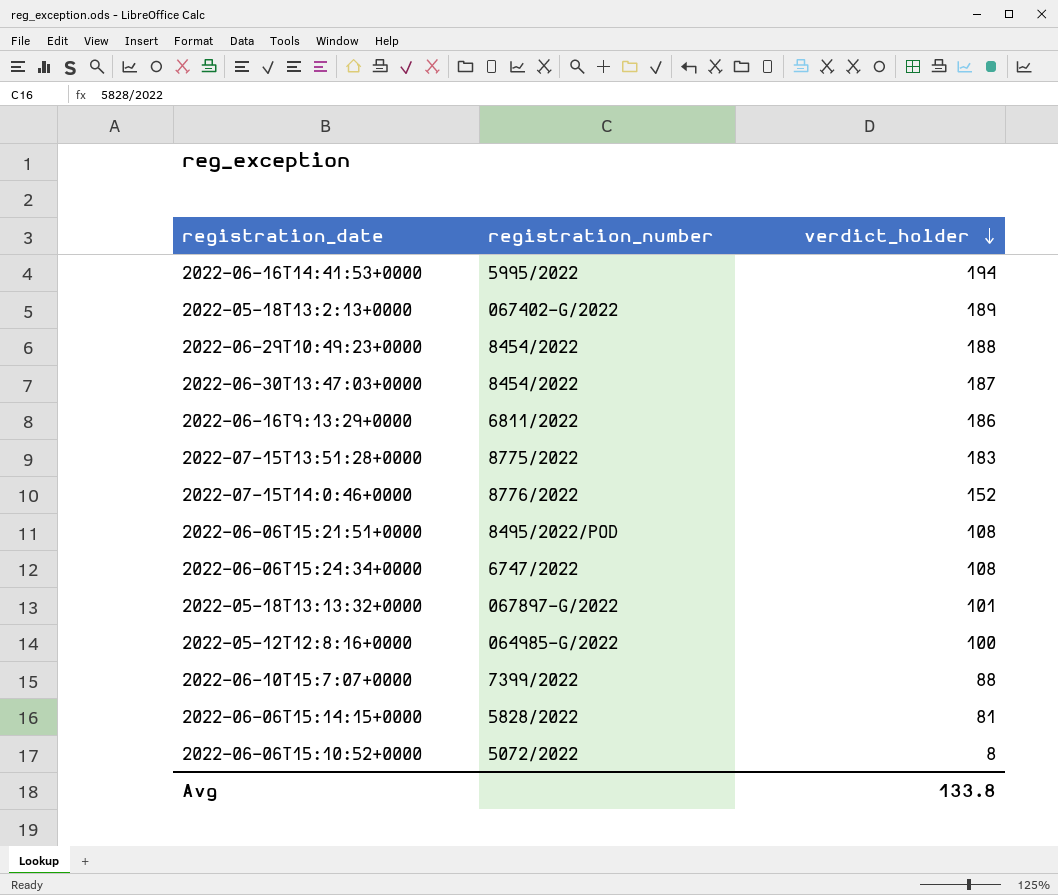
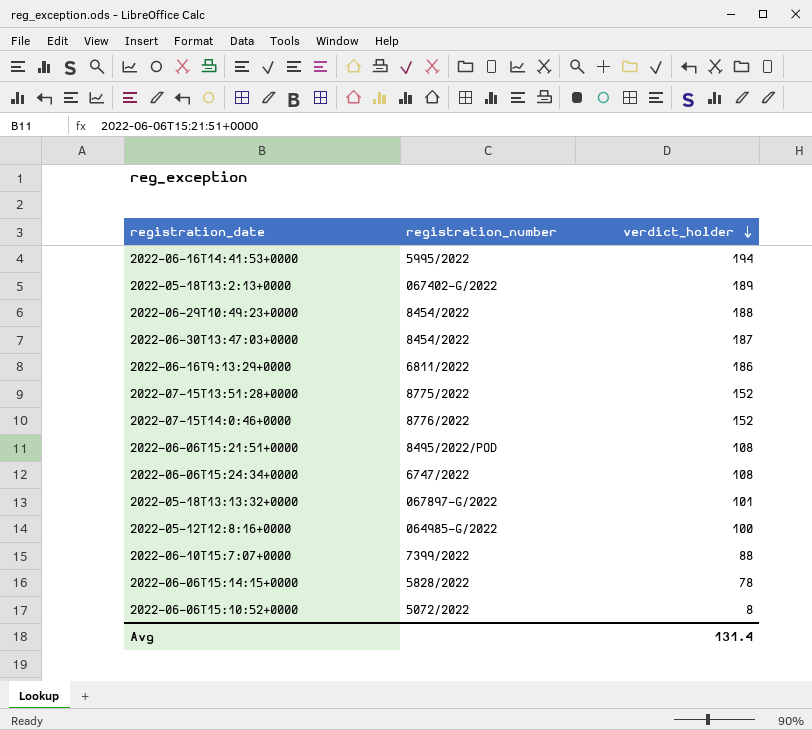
2022-07-15T13:51:28+0000 | verdict_holder: 183 -> 152
2022-06-06T15:14:15+0000 | verdict_holder: 81 -> 78
Avg | verdict_holder: 133.8 -> 131.4

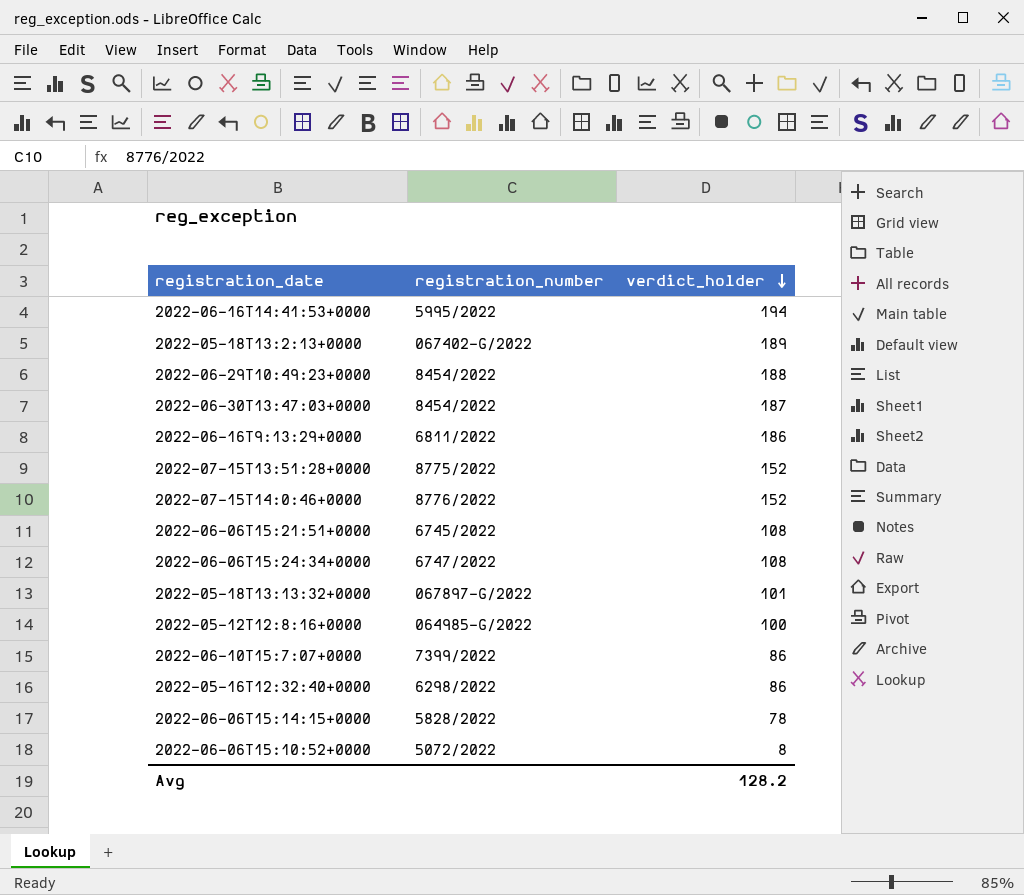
2022-06-06T15:21:51+0000 | registration_number: 8495/2022/POD -> 6745/2022
2022-06-10T15:7:07+0000 | verdict_holder: 88 -> 86
row 2022-05-16T12:32:40+0000: none -> 6298/2022 | 86
Avg | verdict_holder: 131.4 -> 128.2

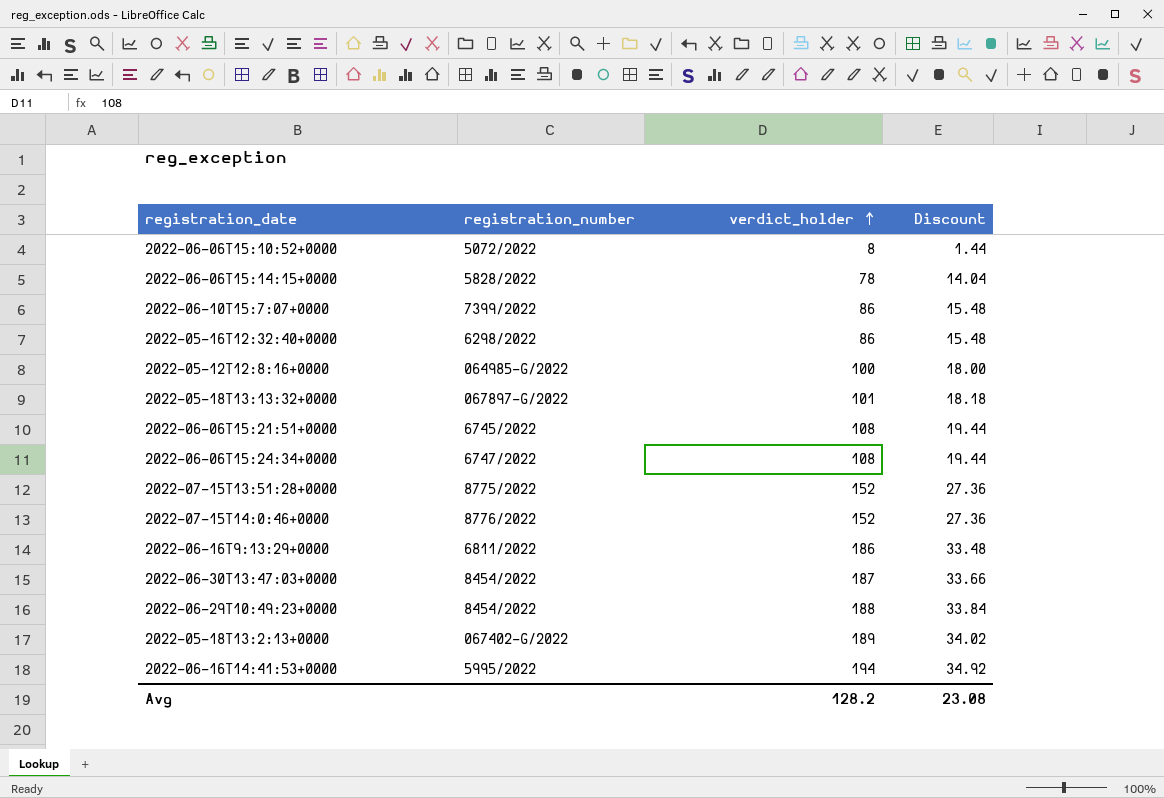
row order: verdict_holder descending -> verdict_holder ascending
column Discount | formula: none -> [verdict_holder] * 0.18

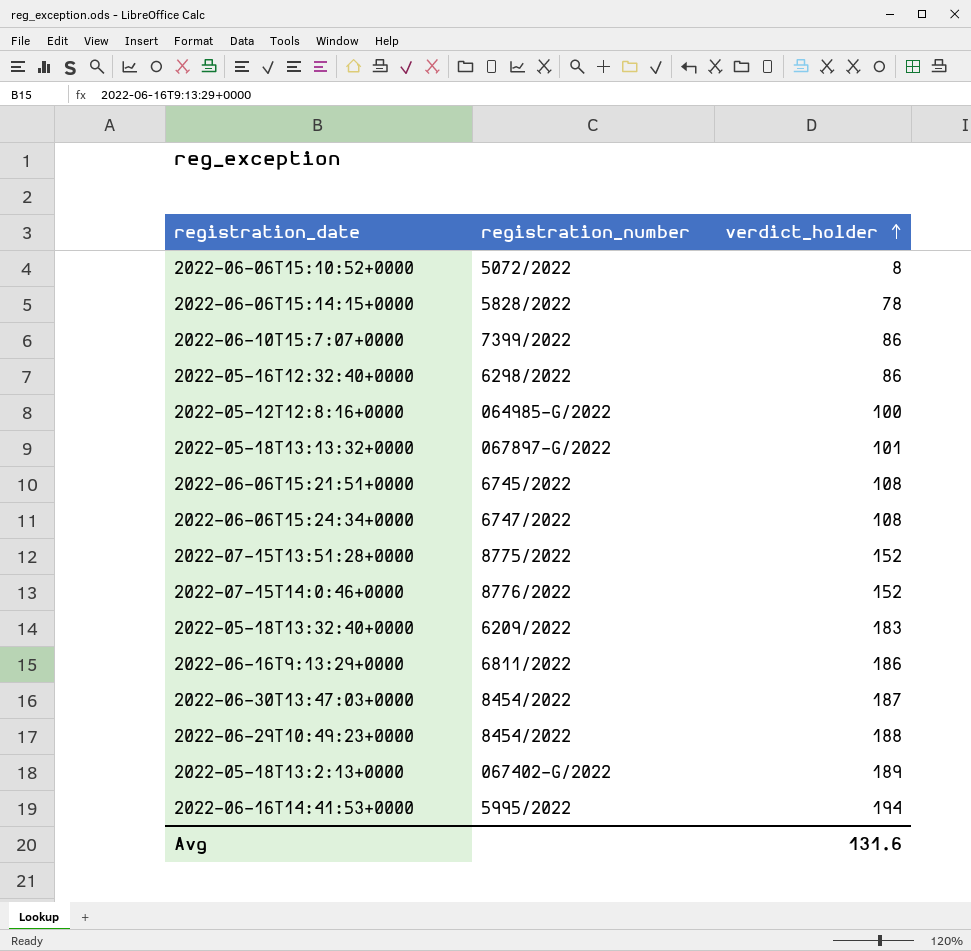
column Discount | formula: [verdict_holder] * 0.18 -> none
row 2022-05-18T13:32:40+0000: none -> 6209/2022 | 183
Avg | verdict_holder: 128.2 -> 131.6

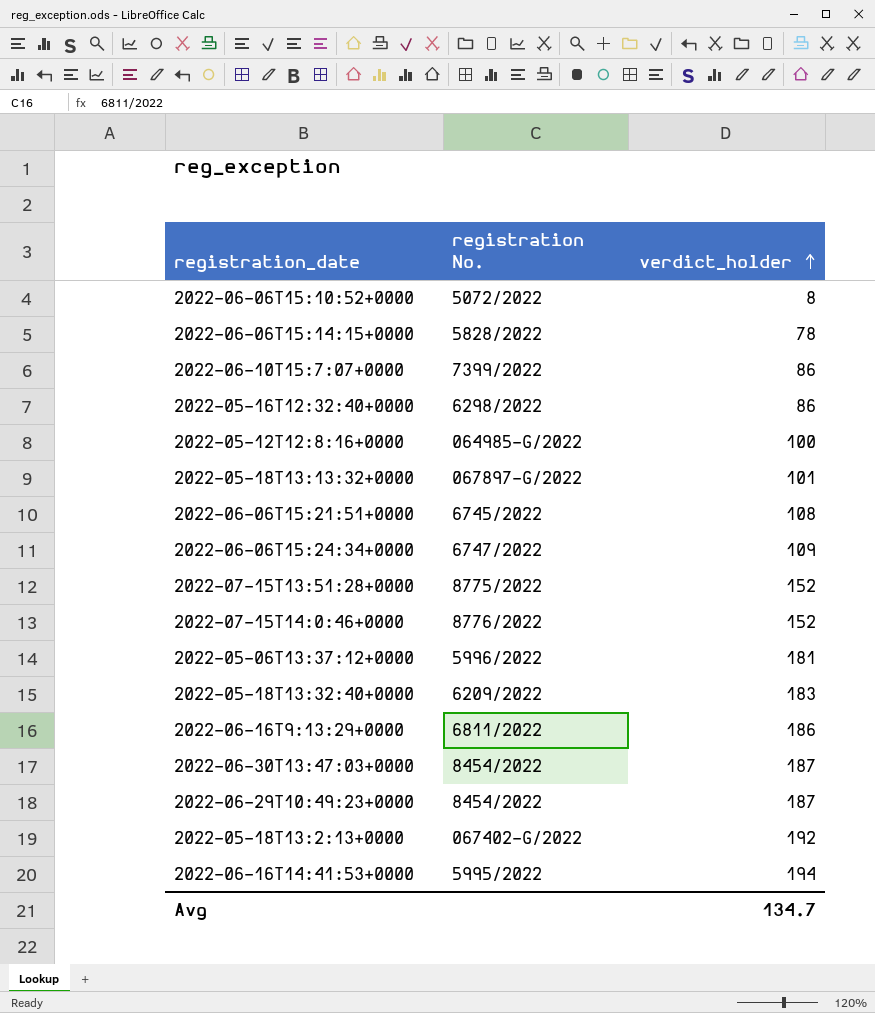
column name: registration_number -> registration No.
2022-06-06T15:24:34+0000 | verdict_holder: 108 -> 109
row 2022-05-06T13:37:12+0000: none -> 5996/2022 | 181
2022-06-29T10:49:23+0000 | verdict_holder: 188 -> 187
2022-05-18T13:2:13+0000 | verdict_holder: 189 -> 192
Avg | verdict_holder: 131.6 -> 134.7

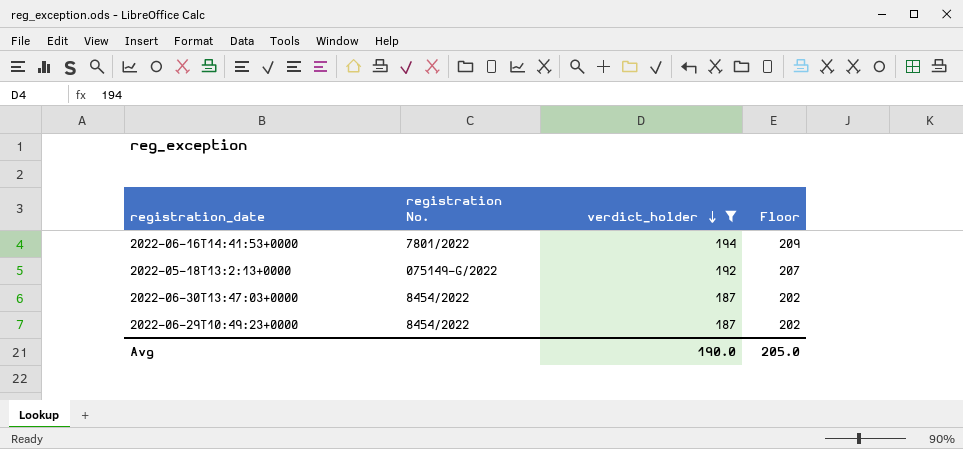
filter: none -> verdict_holder >= 187
row order: verdict_holder ascending -> verdict_holder descending
column Floor | formula: none -> [verdict_holder] + 15
2022-06-16T14:41:53+0000 | registration No.: 5995/2022 -> 7801/2022
2022-05-18T13:2:13+0000 | registration No.: 067402-G/2022 -> 075149-G/2022
Avg | verdict_holder: 134.7 -> 190.0

